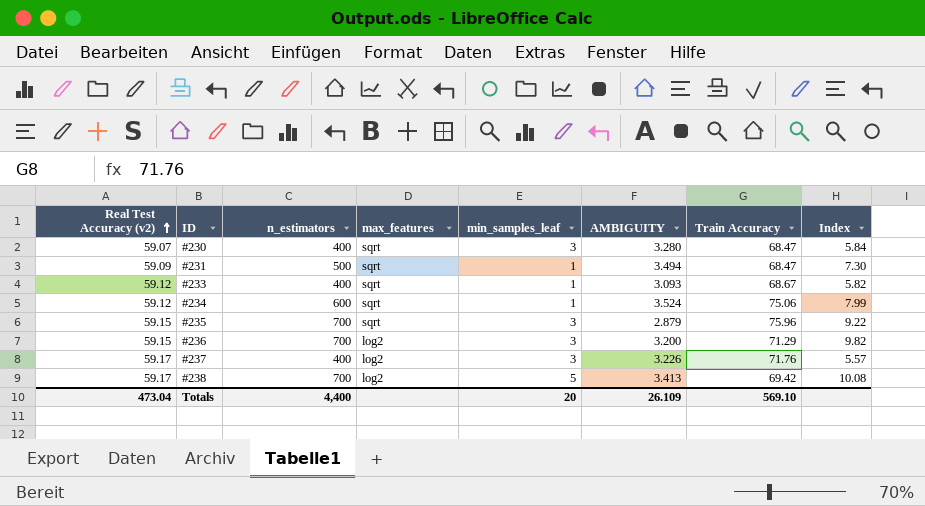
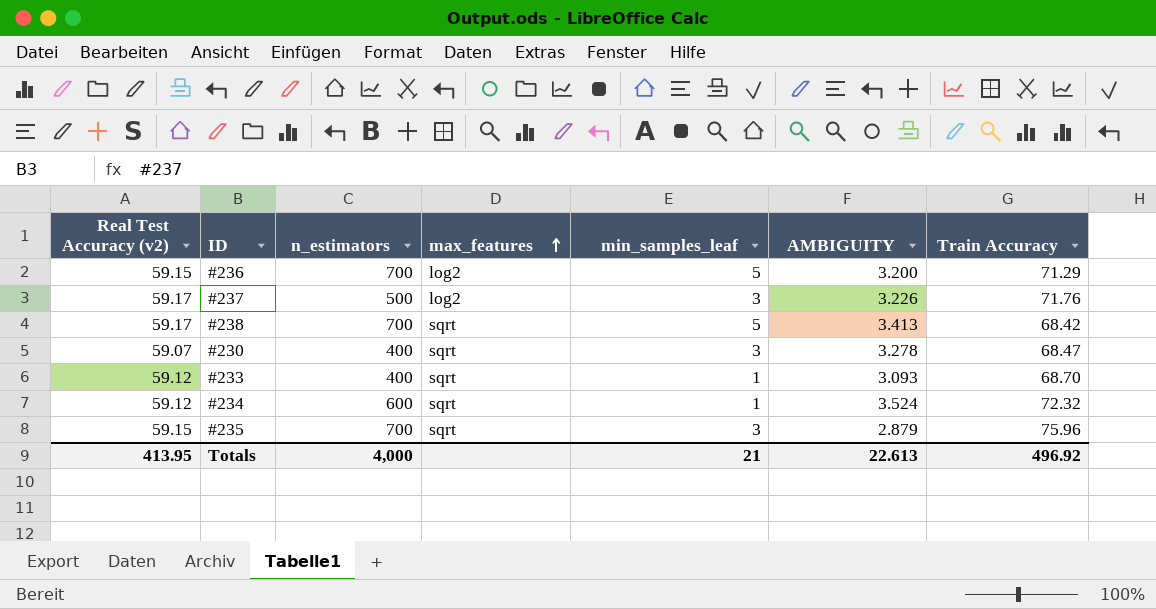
row order: Real Test Accuracy (v2) ascending -> max_features ascending
column Index | formula: [n_estimators] / [Train Accuracy] -> none
row #231: 59.09 | 500 | sqrt | 1 | 3.494 | 68.47 | 7.30 -> none
#236 | min_samples_leaf: 3 -> 5
#237 | n_estimators: 400 -> 500
#238 | max_features: log2 -> sqrt
#238 | Train Accuracy: 69.42 -> 68.42
#230 | AMBIGUITY: 3.280 -> 3.278
#233 | Train Accuracy: 68.67 -> 68.70
#234 | Train Accuracy: 75.06 -> 72.32
Totals | Real Test Accuracy (v2): 473.04 -> 413.95
Totals | n_estimators: 4,400 -> 4,000
Totals | min_samples_leaf: 20 -> 21
Totals | AMBIGUITY: 26.109 -> 22.613
Totals | Train Accuracy: 569.10 -> 496.92

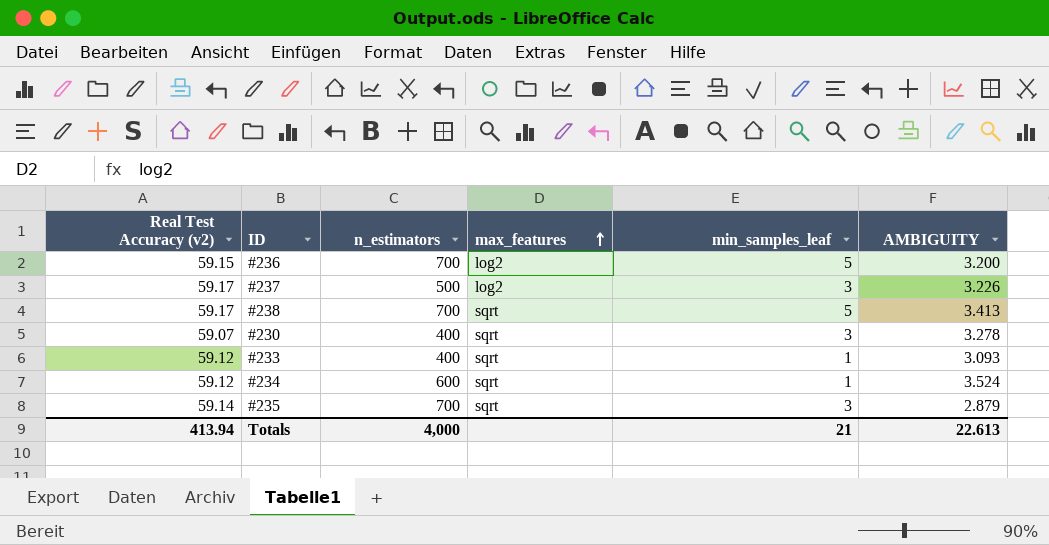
column Train Accuracy | position: 7 -> none
#235 | Real Test Accuracy (v2): 59.15 -> 59.14
Totals | Real Test Accuracy (v2): 413.95 -> 413.94

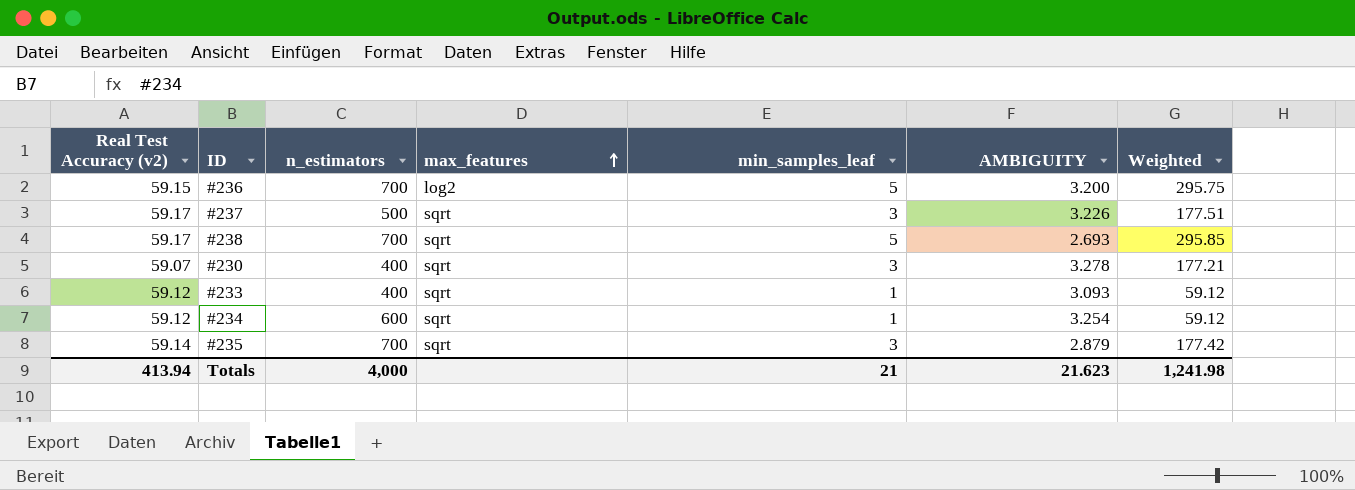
column Weighted | formula: none -> [Real Test Accuracy (v2)] * [min_samples_leaf]
#237 | max_features: log2 -> sqrt
#238 | AMBIGUITY: 3.413 -> 2.693
#234 | AMBIGUITY: 3.524 -> 3.254
Totals | AMBIGUITY: 22.613 -> 21.623

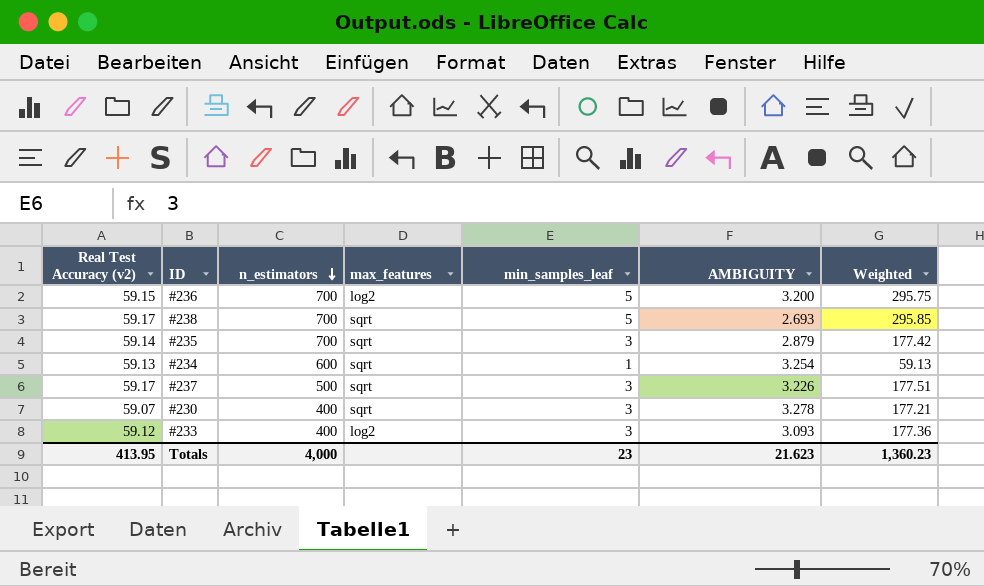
row order: max_features ascending -> n_estimators descending
#234 | Real Test Accuracy (v2): 59.12 -> 59.13
#234 | Weighted: 59.12 -> 59.13
#233 | max_features: sqrt -> log2
#233 | min_samples_leaf: 1 -> 3
#233 | Weighted: 59.12 -> 177.36
Totals | Real Test Accuracy (v2): 413.94 -> 413.95
Totals | min_samples_leaf: 21 -> 23
Totals | Weighted: 1,241.98 -> 1,360.23

